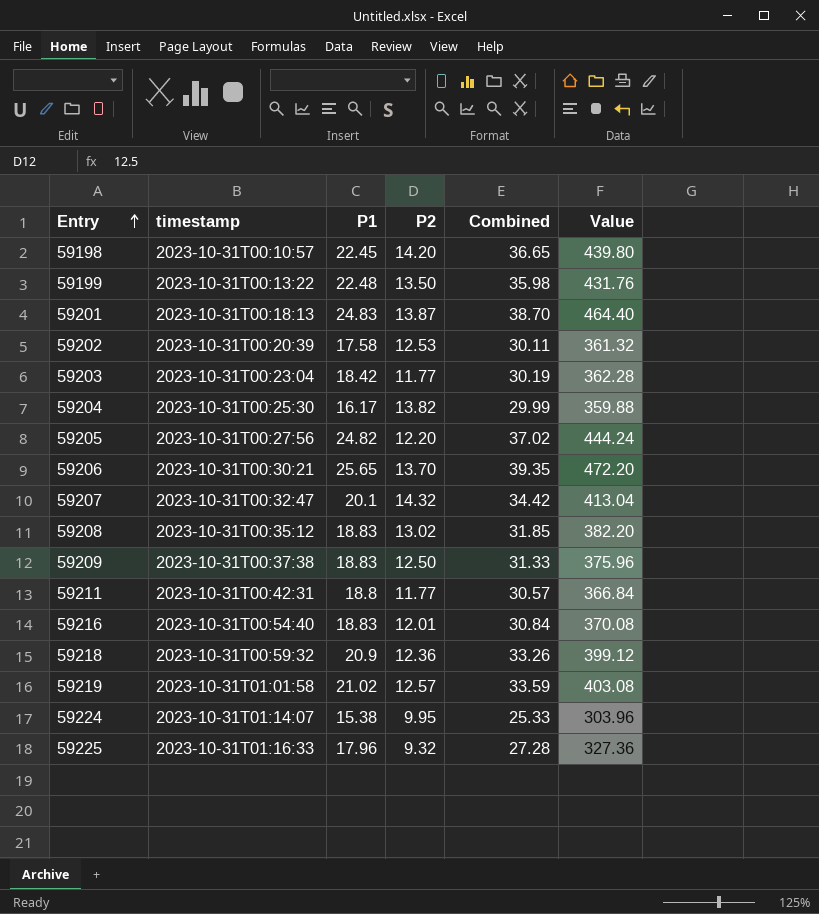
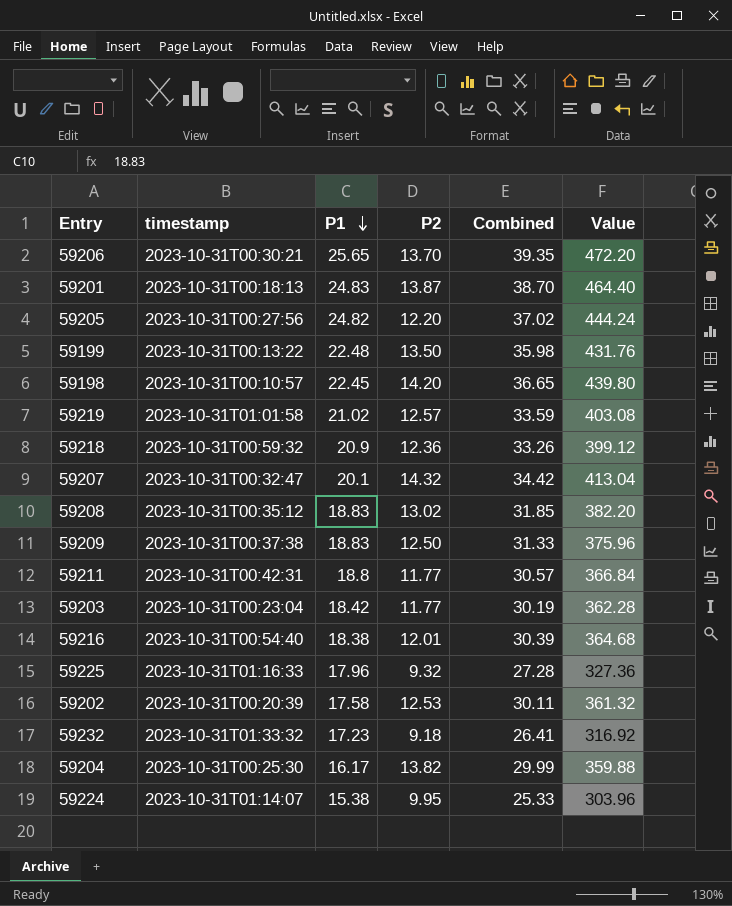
row order: Entry ascending -> P1 descending
59216 | P1: 18.83 -> 18.38
59216 | Combined: 30.84 -> 30.39
59216 | Value: 370.08 -> 364.68
row 59232: none -> 2023-10-31T01:33:32 | 17.23 | 9.18 | 26.41 | 316.92

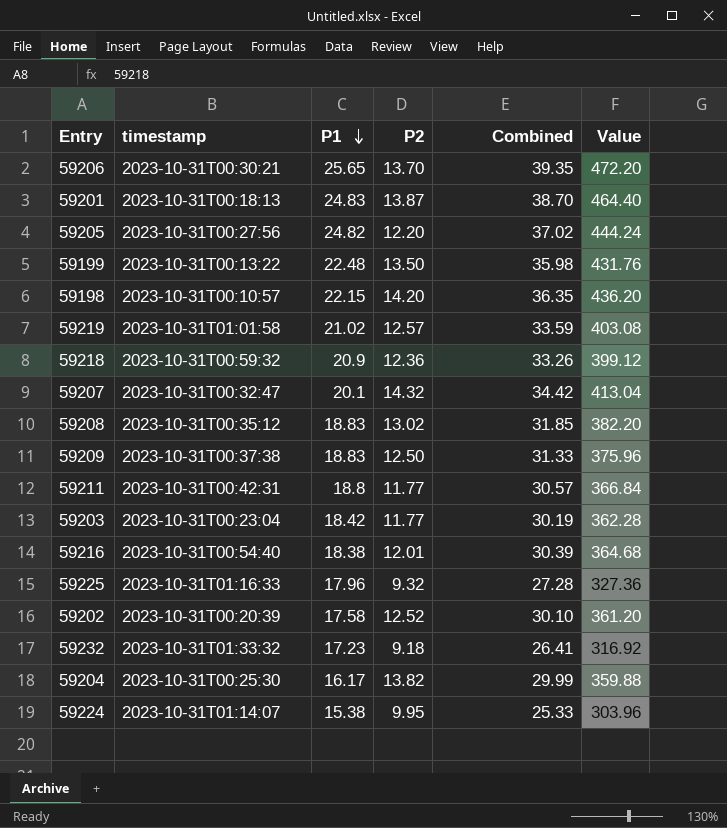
59198 | P1: 22.45 -> 22.15
59198 | Combined: 36.65 -> 36.35
59198 | Value: 439.80 -> 436.20
59202 | P2: 12.53 -> 12.52
59202 | Combined: 30.11 -> 30.10
59202 | Value: 361.32 -> 361.20

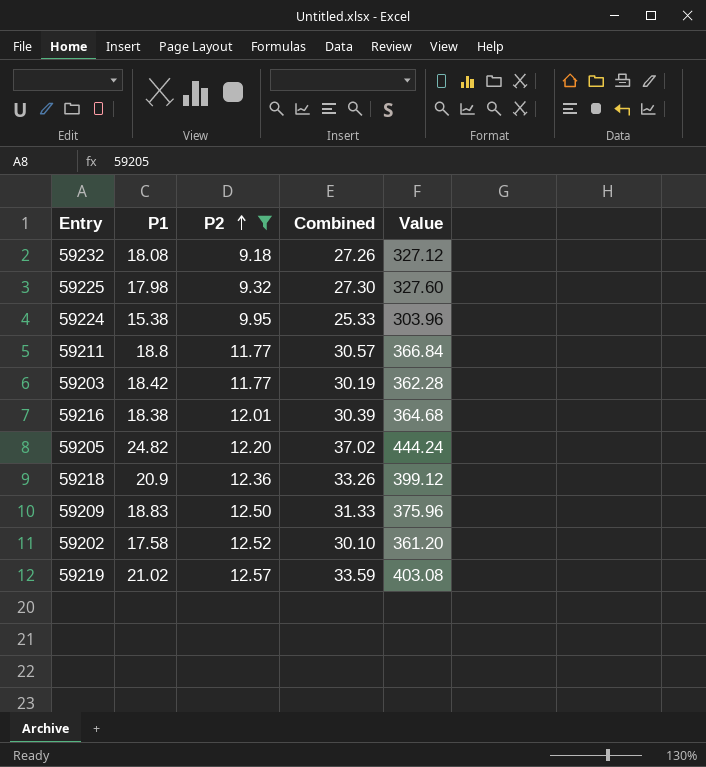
filter: none -> P2 <= 12.57
row order: P1 descending -> P2 ascending
column timestamp | position: 2 -> none
59232 | P1: 17.23 -> 18.08
59232 | Combined: 26.41 -> 27.26
59232 | Value: 316.92 -> 327.12
59225 | P1: 17.96 -> 17.98
59225 | Combined: 27.28 -> 27.30
59225 | Value: 327.36 -> 327.60

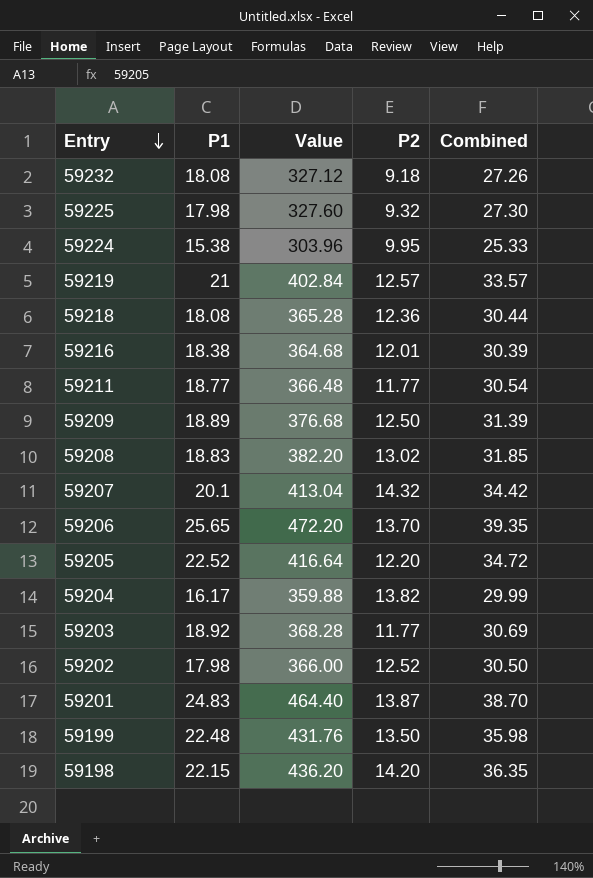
filter: P2 <= 12.57 -> none
row order: P2 ascending -> Entry descending
column Value | position: 5 -> 3
59219 | P1: 21.02 -> 21
59219 | Value: 403.08 -> 402.84
59219 | Combined: 33.59 -> 33.57
59218 | P1: 20.9 -> 18.08
59218 | Value: 399.12 -> 365.28
59218 | Combined: 33.26 -> 30.44
59211 | P1: 18.8 -> 18.77
59211 | Value: 366.84 -> 366.48
59211 | Combined: 30.57 -> 30.54
59209 | P1: 18.83 -> 18.89
59209 | Value: 375.96 -> 376.68
59209 | Combined: 31.33 -> 31.39
59205 | P1: 24.82 -> 22.52
59205 | Value: 444.24 -> 416.64
59205 | Combined: 37.02 -> 34.72
59203 | P1: 18.42 -> 18.92
59203 | Value: 362.28 -> 368.28
59203 | Combined: 30.19 -> 30.69
59202 | P1: 17.58 -> 17.98
59202 | Value: 361.20 -> 366.00
59202 | Combined: 30.10 -> 30.50

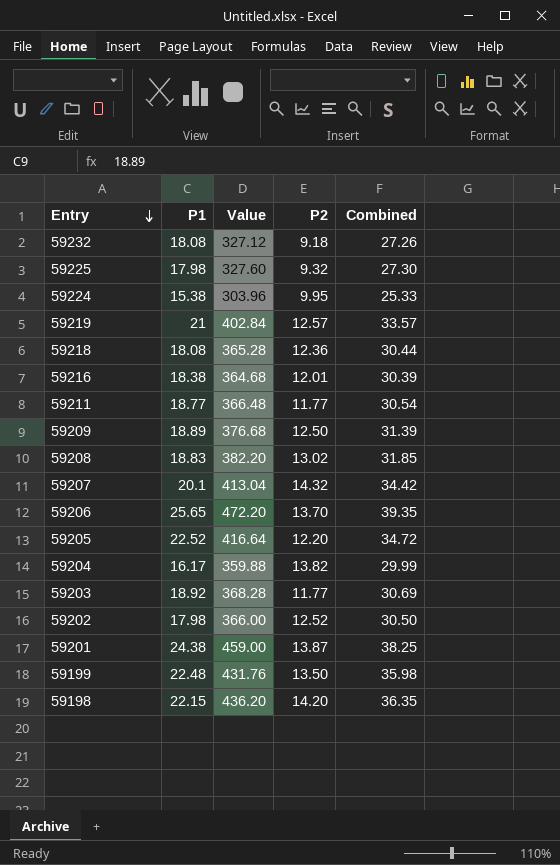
59201 | P1: 24.83 -> 24.38
59201 | Value: 464.40 -> 459.00
59201 | Combined: 38.70 -> 38.25

